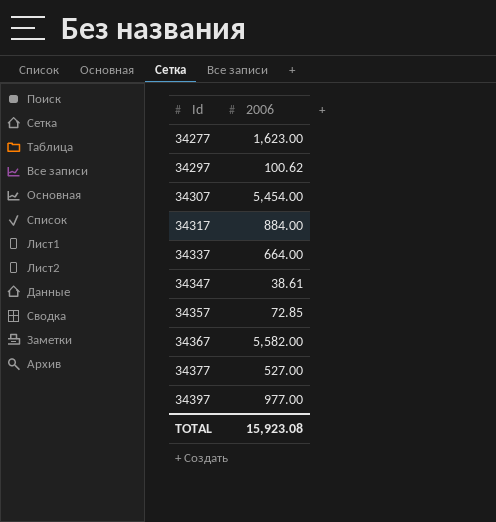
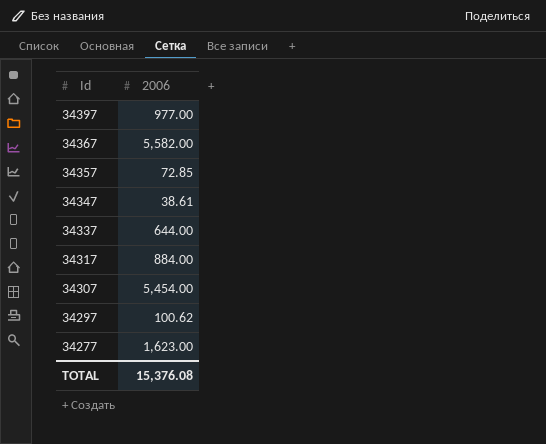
row order: Id ascending -> Id descending
row 34377: 527.00 -> none
34337 | 2006: 664.00 -> 644.00
TOTAL | 2006: 15,923.08 -> 15,376.08

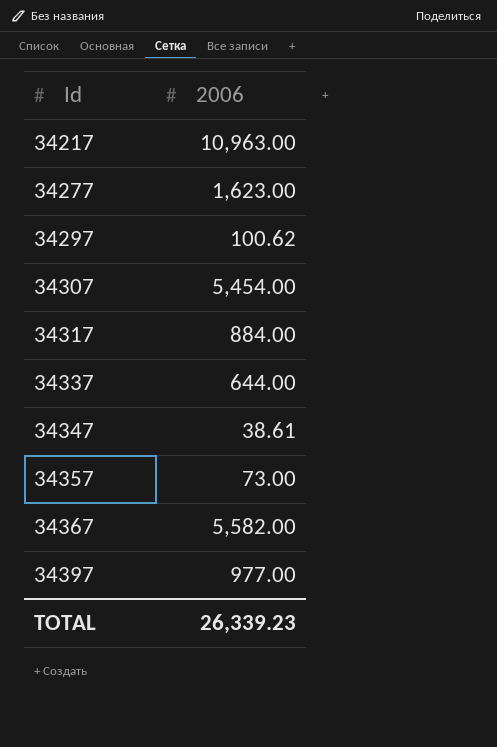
row order: Id descending -> Id ascending
row 34217: none -> 10,963.00
34357 | 2006: 72.85 -> 73.00
TOTAL | 2006: 15,376.08 -> 26,339.23

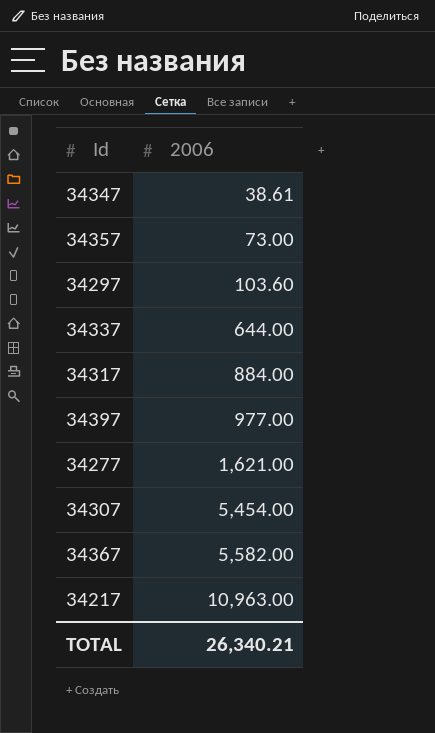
row order: Id ascending -> 2006 ascending
34297 | 2006: 100.62 -> 103.60
34277 | 2006: 1,623.00 -> 1,621.00
TOTAL | 2006: 26,339.23 -> 26,340.21

